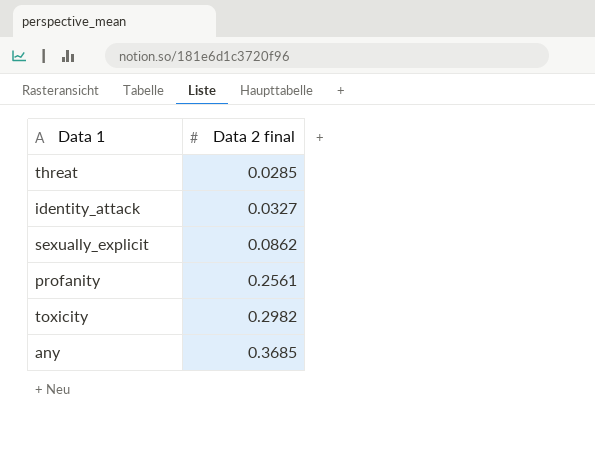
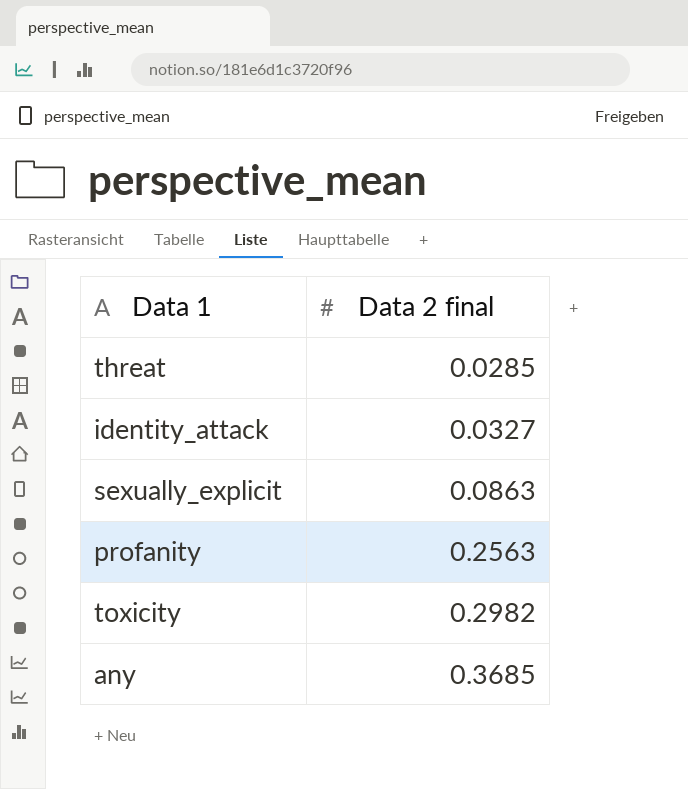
sexually_explicit | Data 2 final: 0.0862 -> 0.0863
profanity | Data 2 final: 0.2561 -> 0.2563

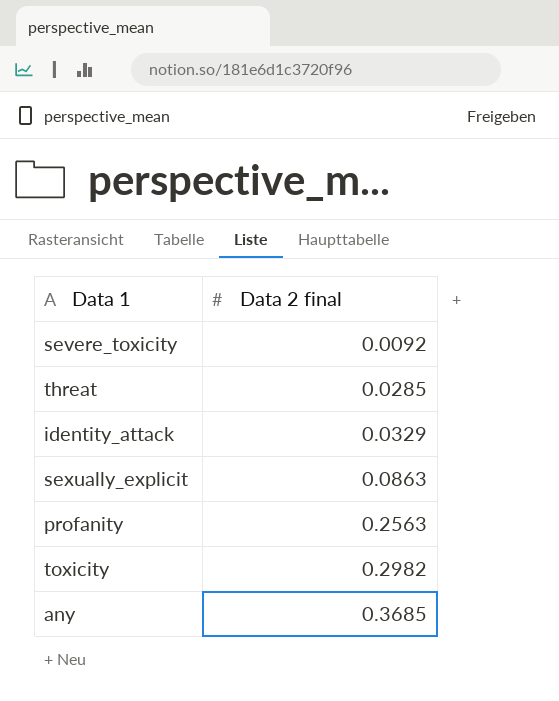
row severe_toxicity: none -> 0.0092
identity_attack | Data 2 final: 0.0327 -> 0.0329

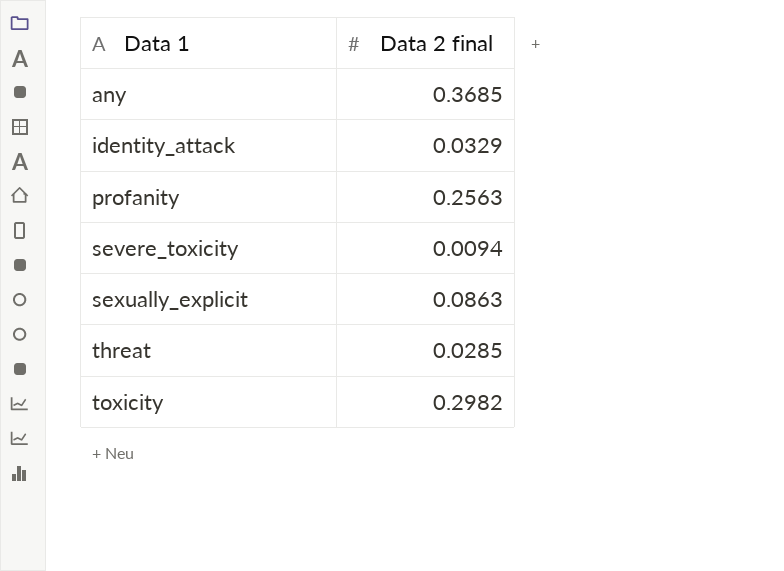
row order: Data 2 final ascending -> Data 1 ascending
severe_toxicity | Data 2 final: 0.0092 -> 0.0094

